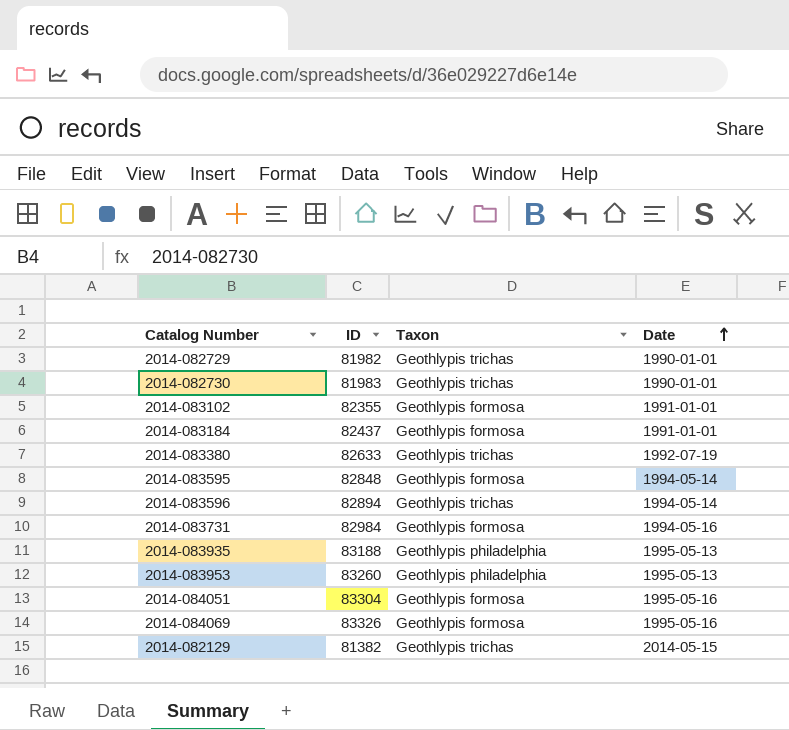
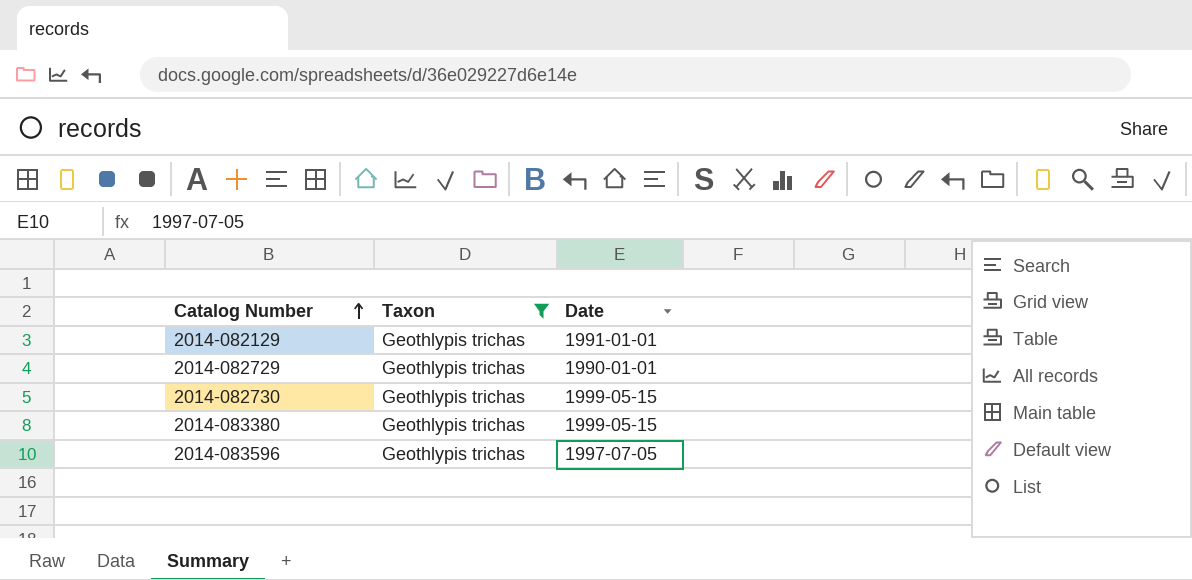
filter: none -> Taxon = Geothlypis trichas
row order: Date ascending -> Catalog Number ascending
column ID | position: 2 -> none
2014-082129 | Date: 2014-05-15 -> 1991-01-01
2014-082730 | Date: 1990-01-01 -> 1999-05-15
2014-083380 | Date: 1992-07-19 -> 1999-05-15
2014-083596 | Date: 1994-05-14 -> 1997-07-05

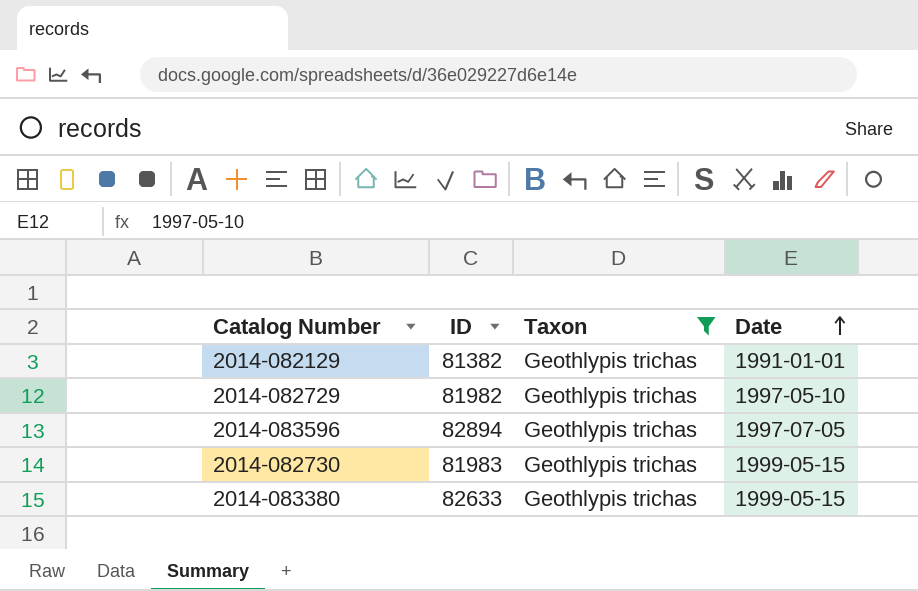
row order: Catalog Number ascending -> Date ascending
column ID | position: none -> 2
2014-082729 | Date: 1990-01-01 -> 1997-05-10

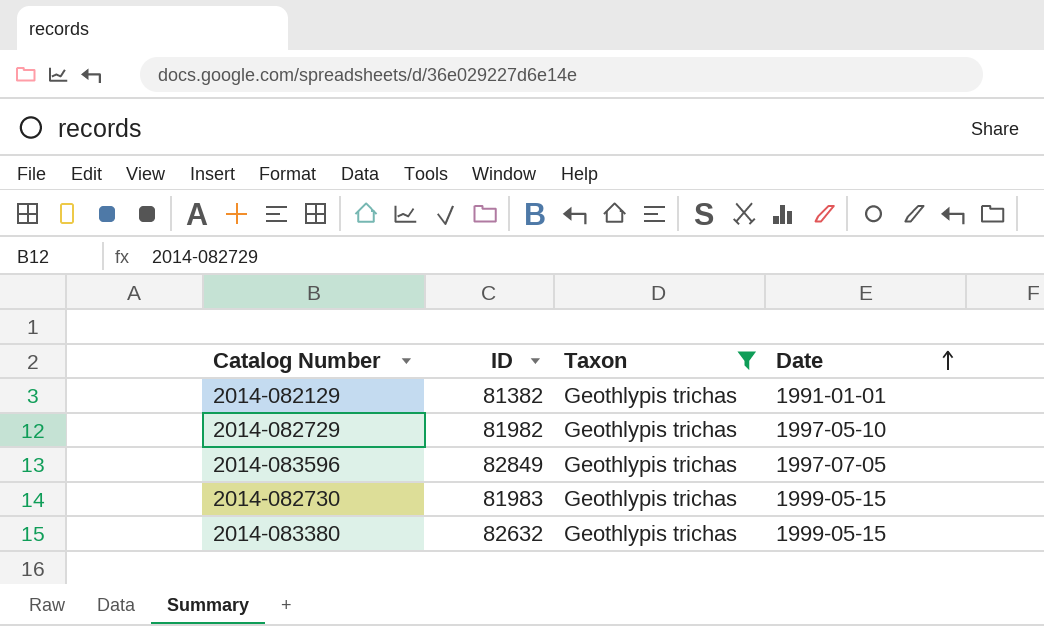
2014-083596 | ID: 82894 -> 82849
2014-083380 | ID: 82633 -> 82632

